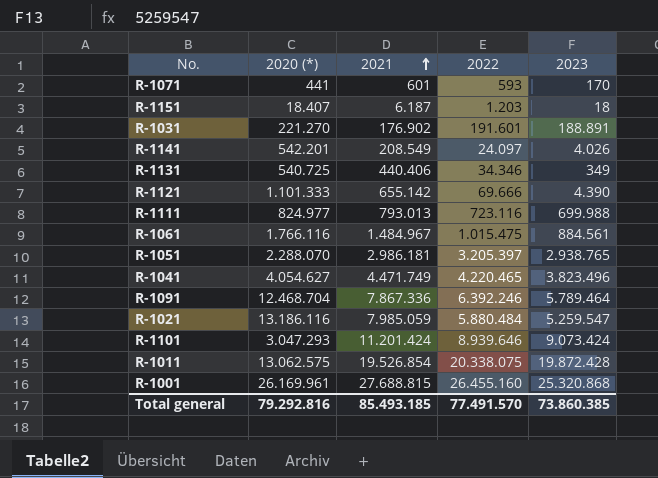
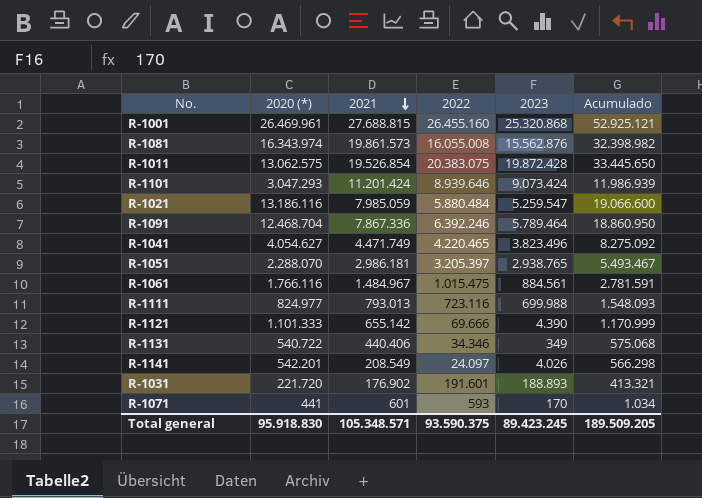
row order: 2021 ascending -> 2021 descending
column Acumulado | formula: none -> [2020 (*)] + [2022]
row R-1151: 18.407 | 6.187 | 1.203 | 18 -> none
R-1001 | 2020 (*): 26.169.961 -> 26.469.961
row R-1081: none -> 16.343.974 | 19.861.573 | 16.055.008 | 15.562.876 | 32.398.982
R-1011 | 2022: 20.338.075 -> 20.383.075
R-1131 | 2020 (*): 540.725 -> 540.722
R-1031 | 2020 (*): 221.270 -> 221.720
R-1031 | 2023: 188.891 -> 188.893
Total general | 2020 (*): 79.292.816 -> 95.918.830
Total general | 2021: 85.493.185 -> 105.348.571
Total general | 2022: 77.491.570 -> 93.590.375
Total general | 2023: 73.860.385 -> 89.423.245

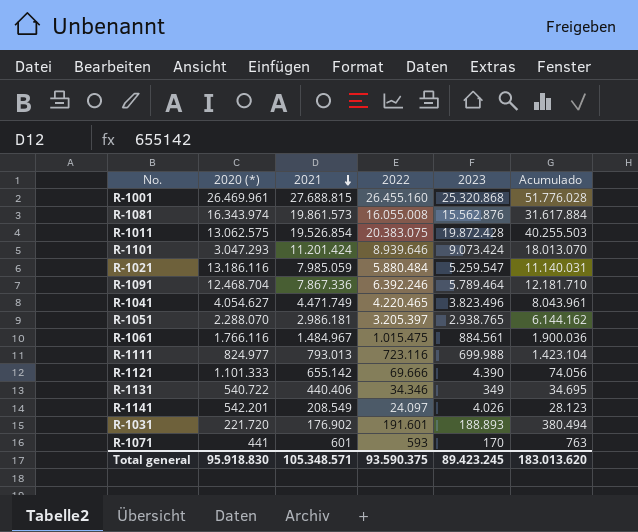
column Acumulado | formula: [2020 (*)] + [2022] -> [2022] + [2023]
Total general | Acumulado: 189.509.205 -> 183.013.620

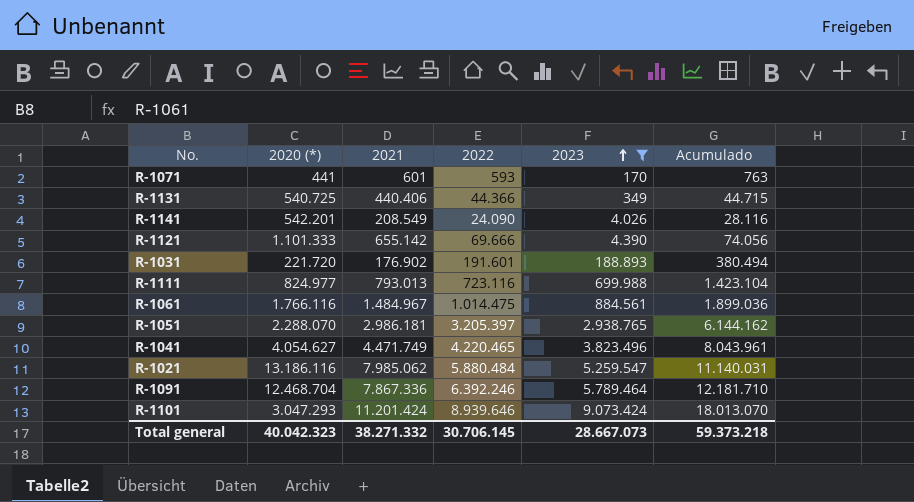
filter: none -> 2023 <= 9.073.424
row order: 2021 descending -> 2023 ascending
R-1131 | 2020 (*): 540.722 -> 540.725
R-1131 | 2022: 34.346 -> 44.366
R-1131 | Acumulado: 34.695 -> 44.715
R-1141 | 2022: 24.097 -> 24.090
R-1141 | Acumulado: 28.123 -> 28.116
R-1061 | 2022: 1.015.475 -> 1.014.475
R-1061 | Acumulado: 1.900.036 -> 1.899.036
R-1021 | 2021: 7.985.059 -> 7.985.062
Total general | 2020 (*): 95.918.830 -> 40.042.323
Total general | 2021: 105.348.571 -> 38.271.332
Total general | 2022: 93.590.375 -> 30.706.145
Total general | 2023: 89.423.245 -> 28.667.073
Total general | Acumulado: 183.013.620 -> 59.373.218

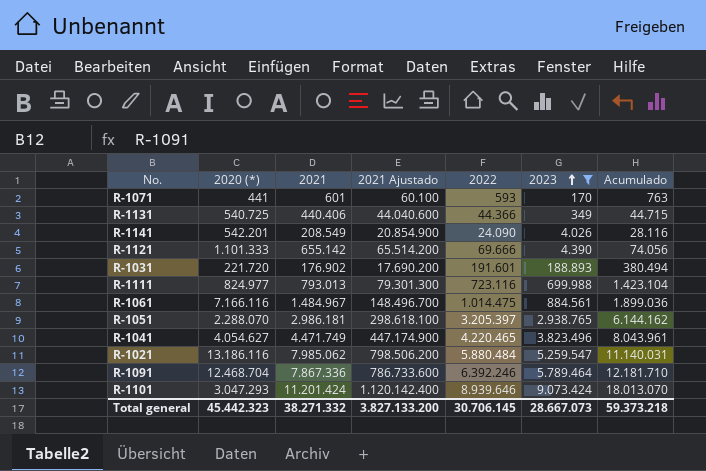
column 2021 Ajustado | formula: none -> [2021] * 100
R-1061 | 2020 (*): 1.766.116 -> 7.166.116
Total general | 2020 (*): 40.042.323 -> 45.442.323

